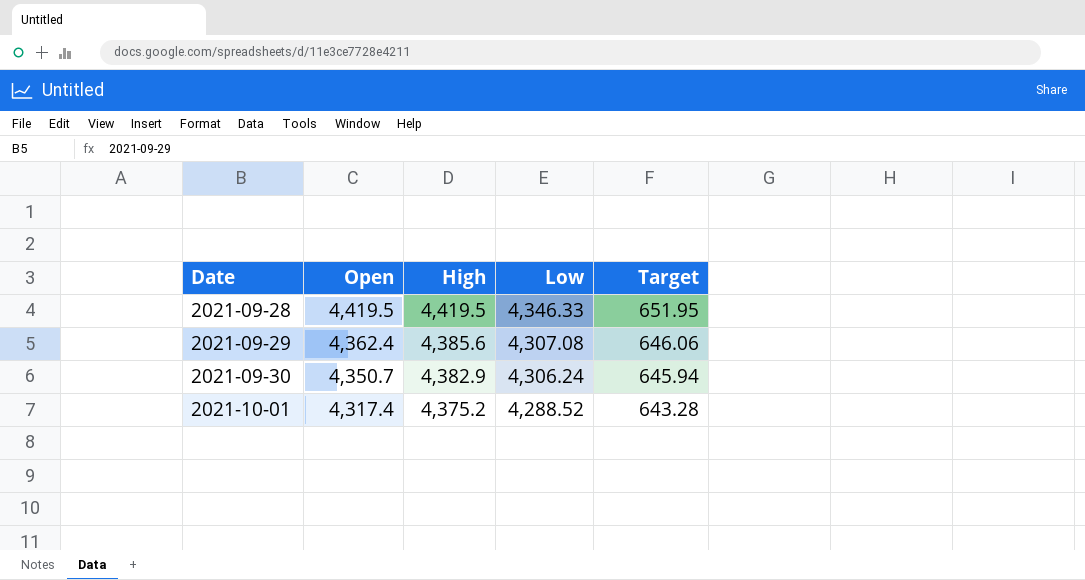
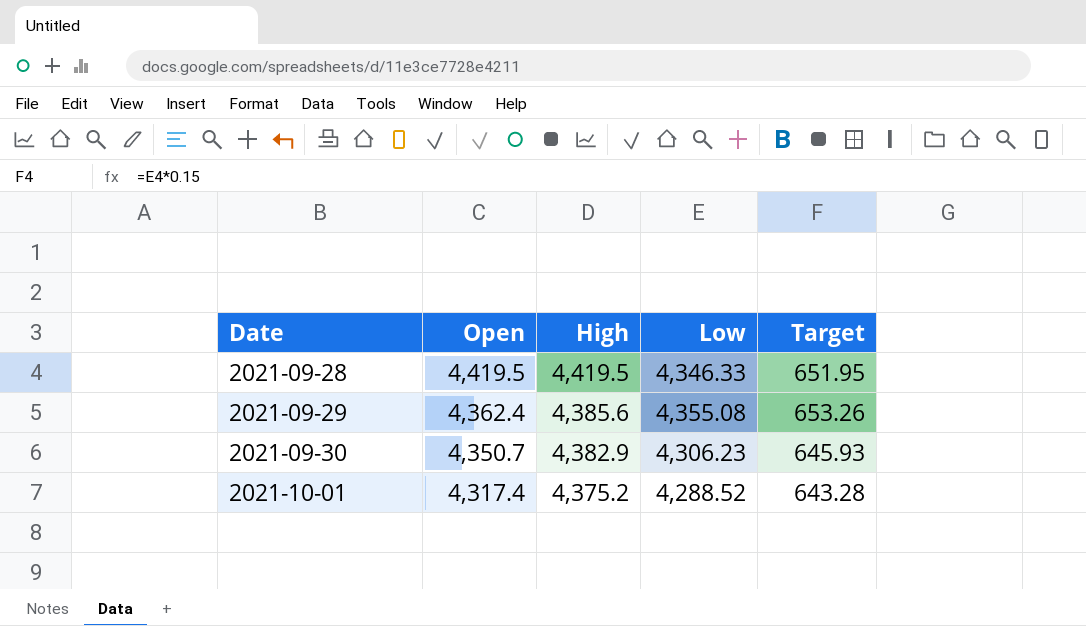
2021-09-29 | Low: 4,307.08 -> 4,355.08
2021-09-29 | Target: 646.06 -> 653.26
2021-09-30 | Low: 4,306.24 -> 4,306.23
2021-09-30 | Target: 645.94 -> 645.93

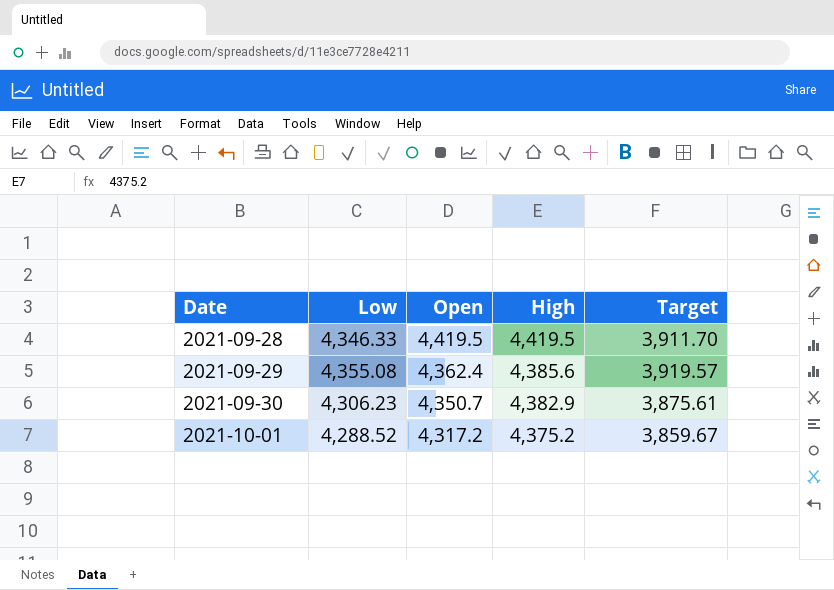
column Low | position: 4 -> 2
column Target | formula: [Low] * 0.15 -> [Low] * 0.9
2021-10-01 | Open: 4,317.4 -> 4,317.2

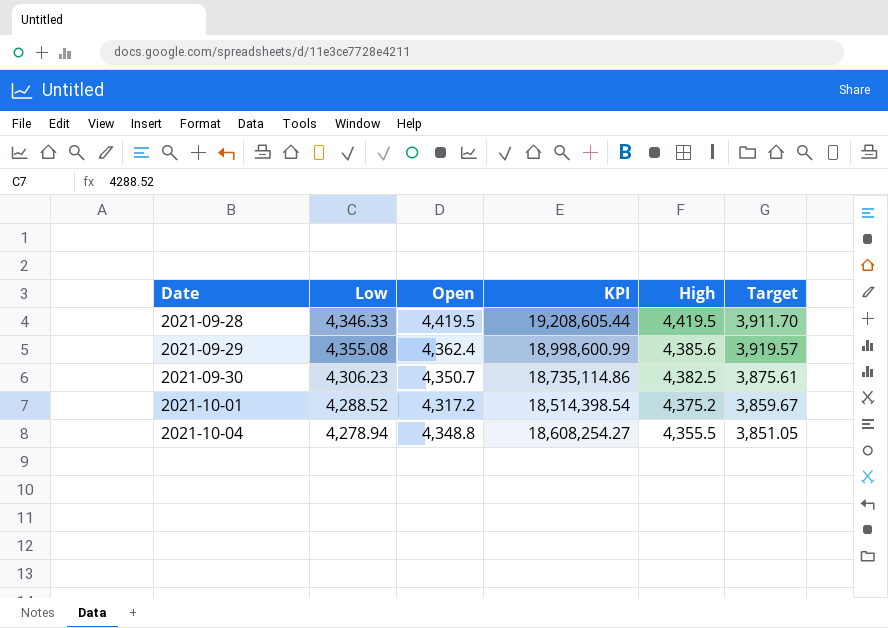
column KPI | formula: none -> [Low] * [Open]
2021-09-30 | High: 4,382.9 -> 4,382.5
row 2021-10-04: none -> 4,278.94 | 4,348.8 | 18,608,254.27 | 4,355.5 | 3,851.05

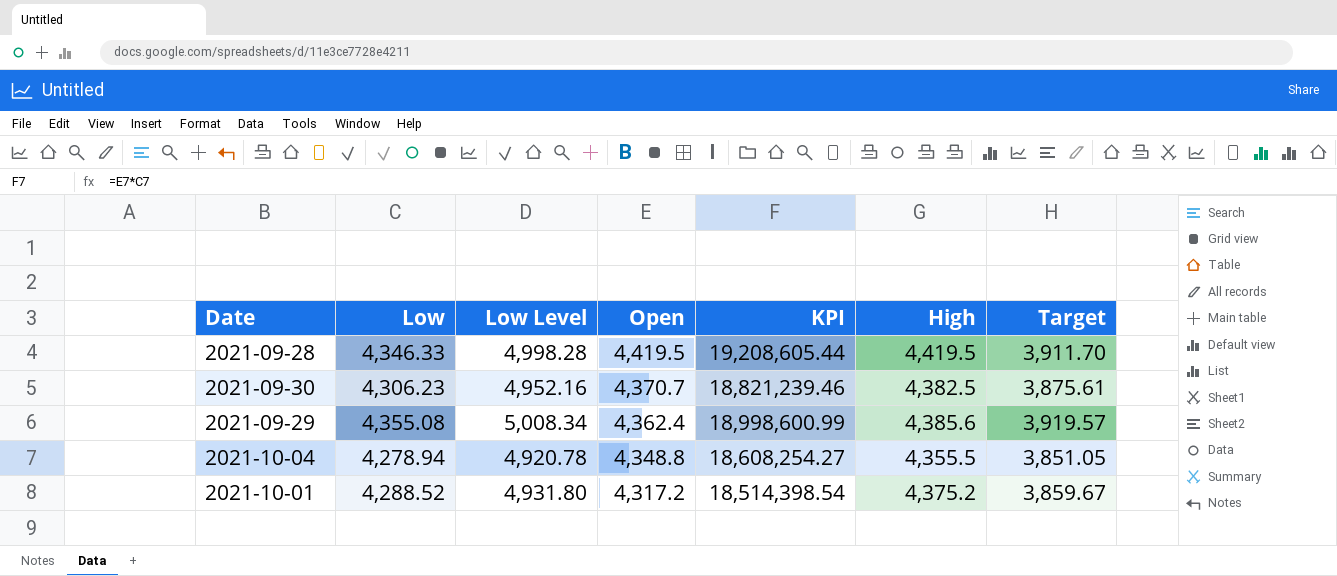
row order: Date ascending -> Open descending
column Low Level | formula: none -> [Low] * 1.15
2021-09-30 | Open: 4,350.7 -> 4,370.7
2021-09-30 | KPI: 18,735,114.86 -> 18,821,239.46

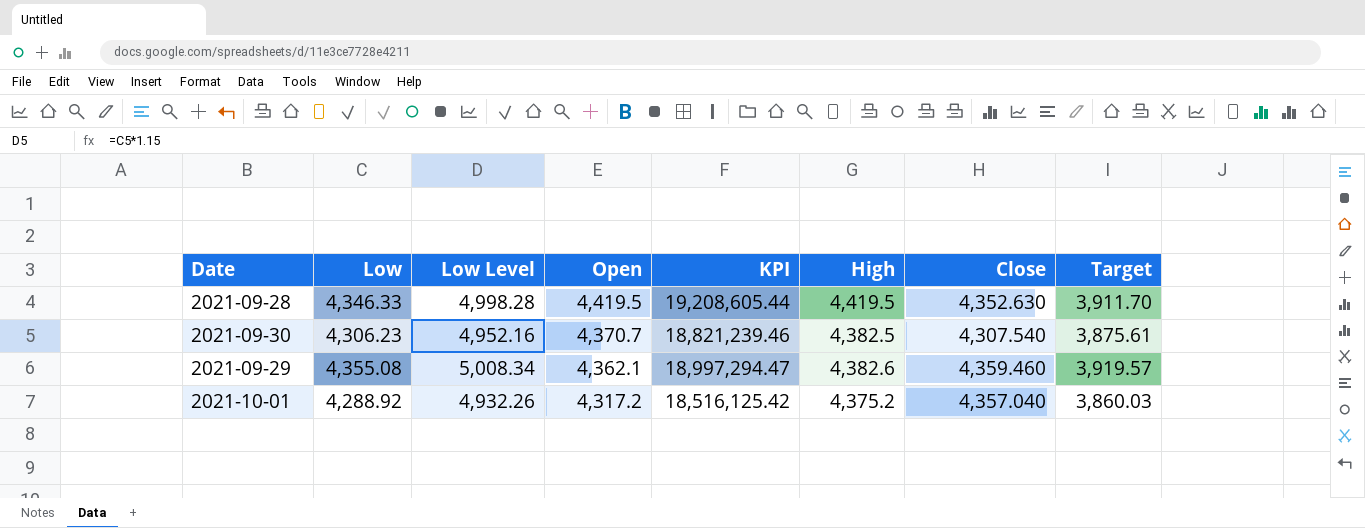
column Close | position: none -> 7
row 2021-10-04: 4,278.94 | 4,920.78 | 4,348.8 | 18,608,254.27 | 4,355.5 | 3,851.05 -> none
2021-09-29 | Open: 4,362.4 -> 4,362.1
2021-09-29 | KPI: 18,998,600.99 -> 18,997,294.47
2021-09-29 | High: 4,385.6 -> 4,382.6
2021-10-01 | Low: 4,288.52 -> 4,288.92
2021-10-01 | Low Level: 4,931.80 -> 4,932.26
2021-10-01 | KPI: 18,514,398.54 -> 18,516,125.42
2021-10-01 | Target: 3,859.67 -> 3,860.03

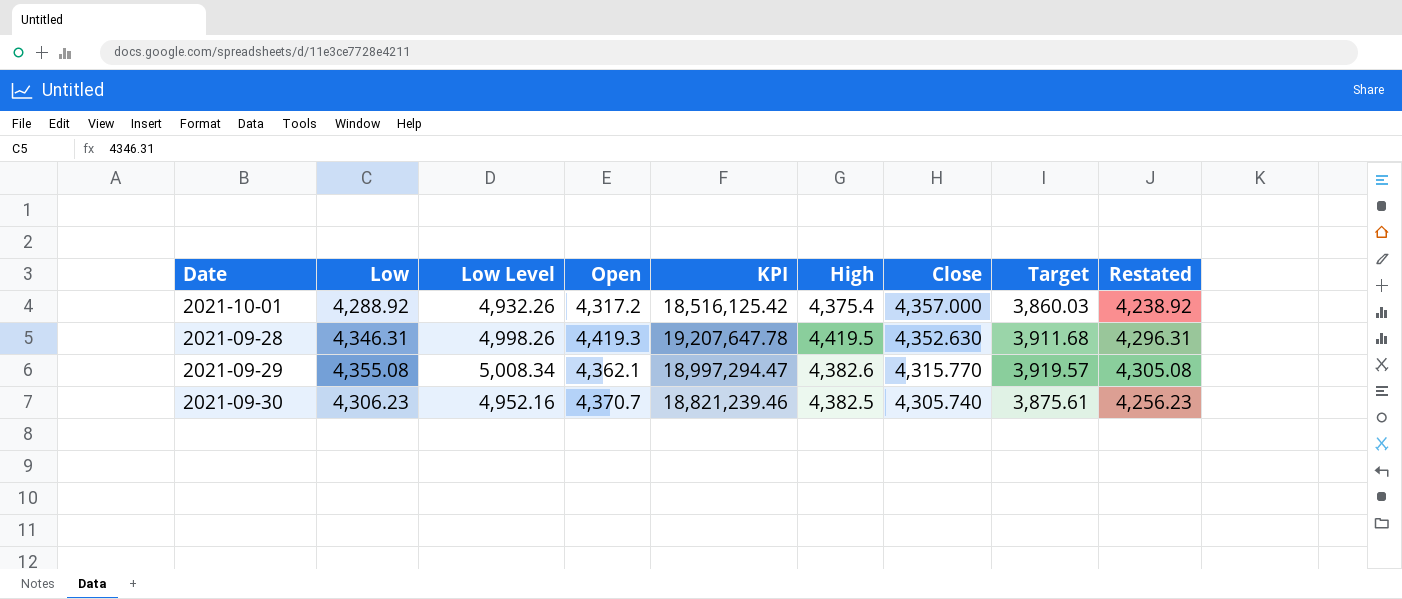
row order: Open descending -> Close descending
column Restated | formula: none -> [Low] - 50
2021-10-01 | High: 4,375.2 -> 4,375.4
2021-10-01 | Close: 4,357.040 -> 4,357.000
2021-09-28 | Low: 4,346.33 -> 4,346.31
2021-09-28 | Low Level: 4,998.28 -> 4,998.26
2021-09-28 | Open: 4,419.5 -> 4,419.3
2021-09-28 | KPI: 19,208,605.44 -> 19,207,647.78
2021-09-28 | Target: 3,911.70 -> 3,911.68
2021-09-29 | Close: 4,359.460 -> 4,315.770
2021-09-30 | Close: 4,307.540 -> 4,305.740

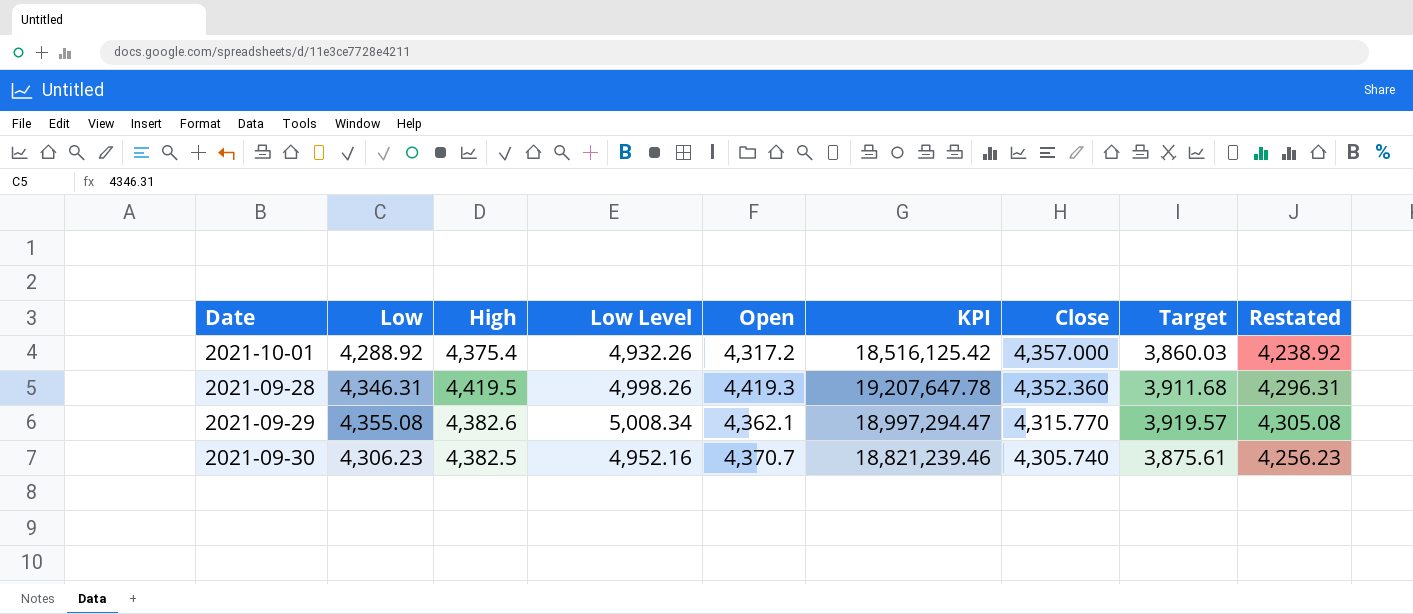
column High | position: 6 -> 3
2021-09-28 | Close: 4,352.630 -> 4,352.360

